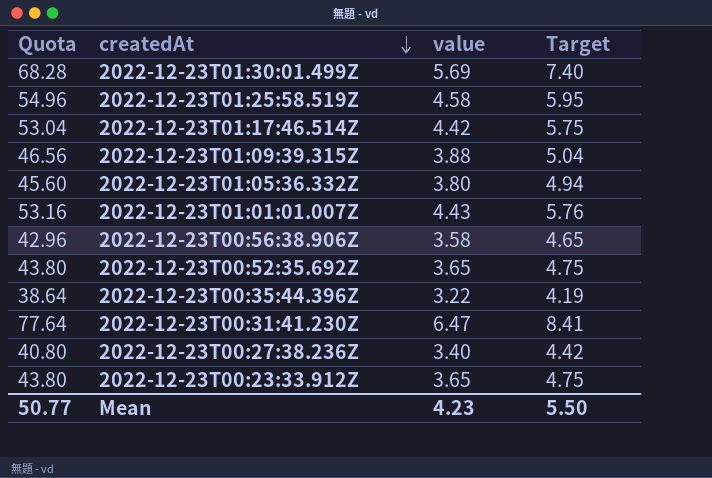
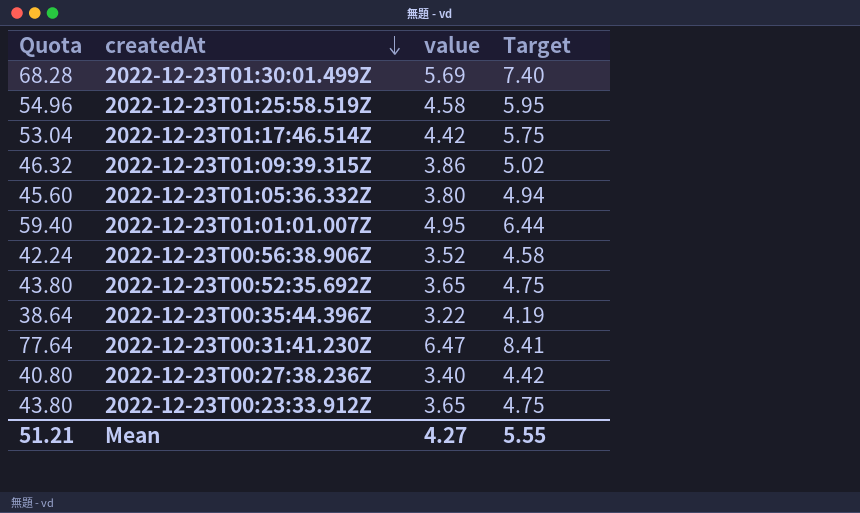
2022-12-23T01:09:39.315Z | Quota: 46.56 -> 46.32
2022-12-23T01:09:39.315Z | value: 3.88 -> 3.86
2022-12-23T01:09:39.315Z | Target: 5.04 -> 5.02
2022-12-23T01:01:01.007Z | Quota: 53.16 -> 59.40
2022-12-23T01:01:01.007Z | value: 4.43 -> 4.95
2022-12-23T01:01:01.007Z | Target: 5.76 -> 6.44
2022-12-23T00:56:38.906Z | Quota: 42.96 -> 42.24
2022-12-23T00:56:38.906Z | value: 3.58 -> 3.52
2022-12-23T00:56:38.906Z | Target: 4.65 -> 4.58
Mean | Quota: 50.77 -> 51.21
Mean | value: 4.23 -> 4.27
Mean | Target: 5.50 -> 5.55

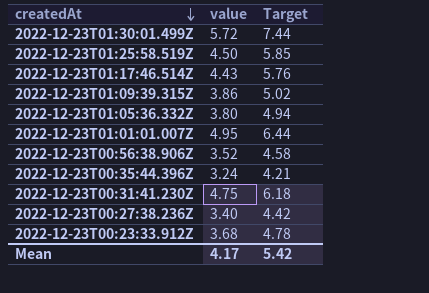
column Quota | formula: [value] * 12 -> none
row 2022-12-23T00:52:35.692Z: 43.80 | 3.65 | 4.75 -> none
2022-12-23T01:30:01.499Z | value: 5.69 -> 5.72
2022-12-23T01:30:01.499Z | Target: 7.40 -> 7.44
2022-12-23T01:25:58.519Z | value: 4.58 -> 4.50
2022-12-23T01:25:58.519Z | Target: 5.95 -> 5.85
2022-12-23T01:17:46.514Z | value: 4.42 -> 4.43
2022-12-23T01:17:46.514Z | Target: 5.75 -> 5.76
2022-12-23T00:35:44.396Z | value: 3.22 -> 3.24
2022-12-23T00:35:44.396Z | Target: 4.19 -> 4.21
2022-12-23T00:31:41.230Z | value: 6.47 -> 4.75
2022-12-23T00:31:41.230Z | Target: 8.41 -> 6.18
2022-12-23T00:23:33.912Z | value: 3.65 -> 3.68
2022-12-23T00:23:33.912Z | Target: 4.75 -> 4.78
Mean | value: 4.27 -> 4.17
Mean | Target: 5.55 -> 5.42

